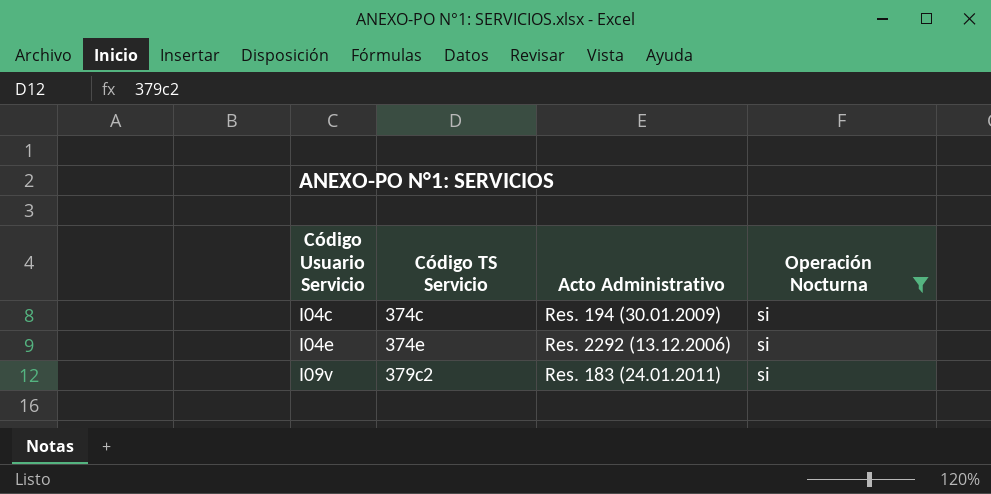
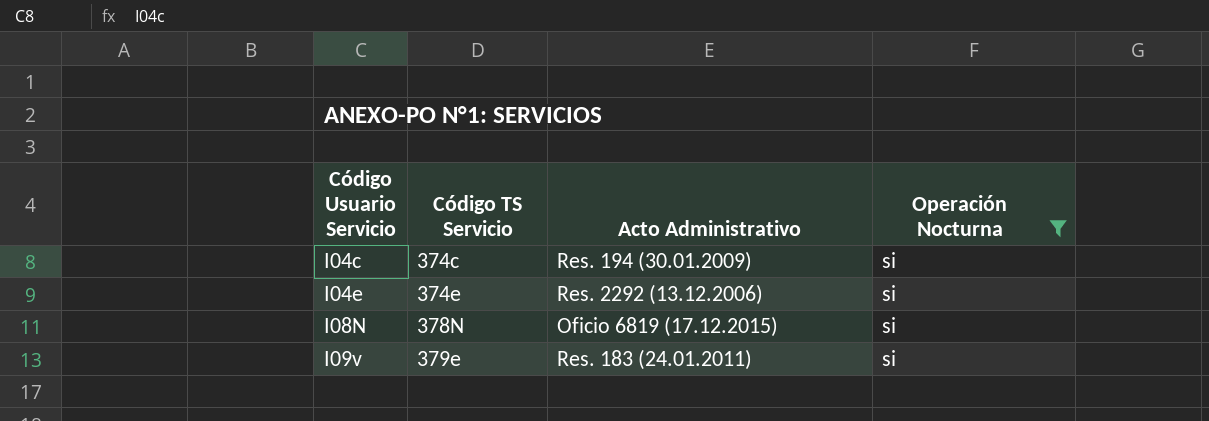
row I08N: none -> 378N | Oficio 6819 (17.12.2015) | si
I09v | Código TS Servicio: 379c2 -> 379e

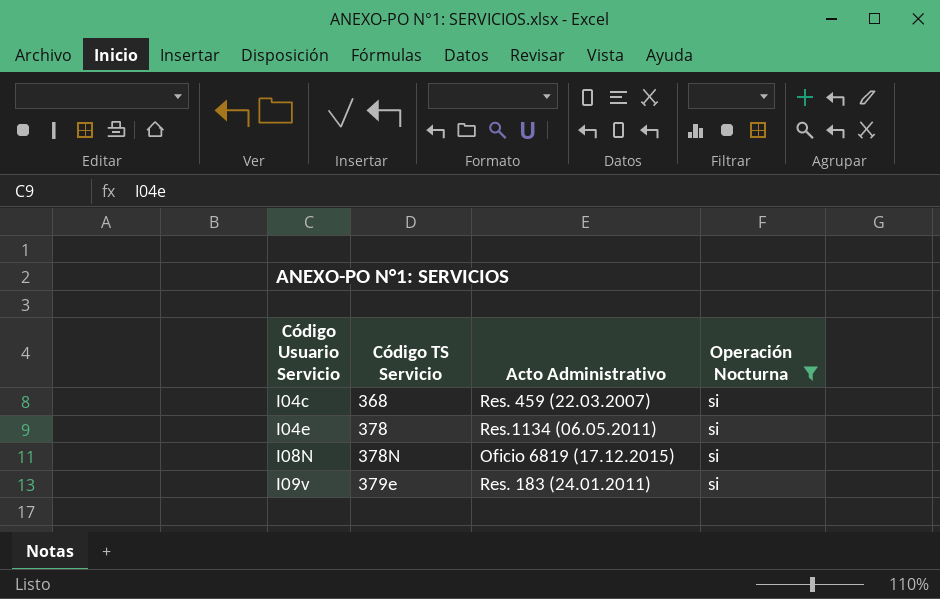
I04c | Código TS Servicio: 374c -> 368
I04c | Acto Administrativo: Res. 194 (30.01.2009) -> Res. 459 (22.03.2007)
I04e | Código TS Servicio: 374e -> 378
I04e | Acto Administrativo: Res. 2292 (13.12.2006) -> Res.1134 (06.05.2011)

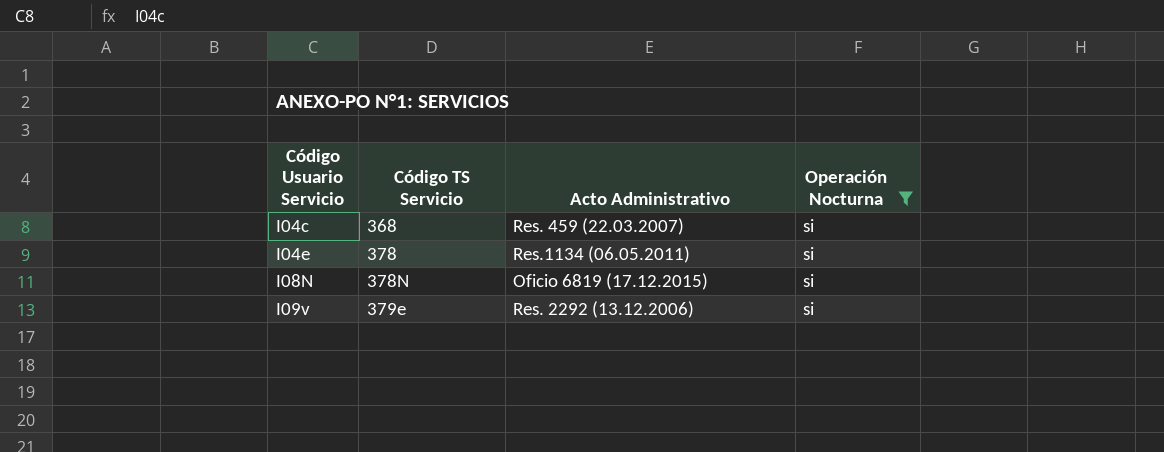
I09v | Acto Administrativo: Res. 183 (24.01.2011) -> Res. 2292 (13.12.2006)

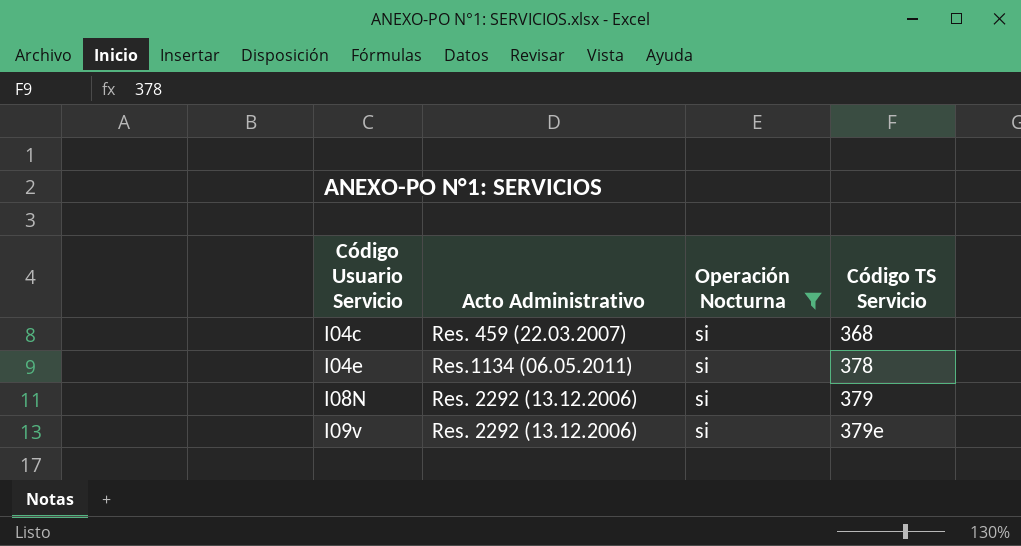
column Código TS Servicio | position: 2 -> 4
I08N | Acto Administrativo: Oficio 6819 (17.12.2015) -> Res. 2292 (13.12.2006)
I08N | Código TS Servicio: 378N -> 379

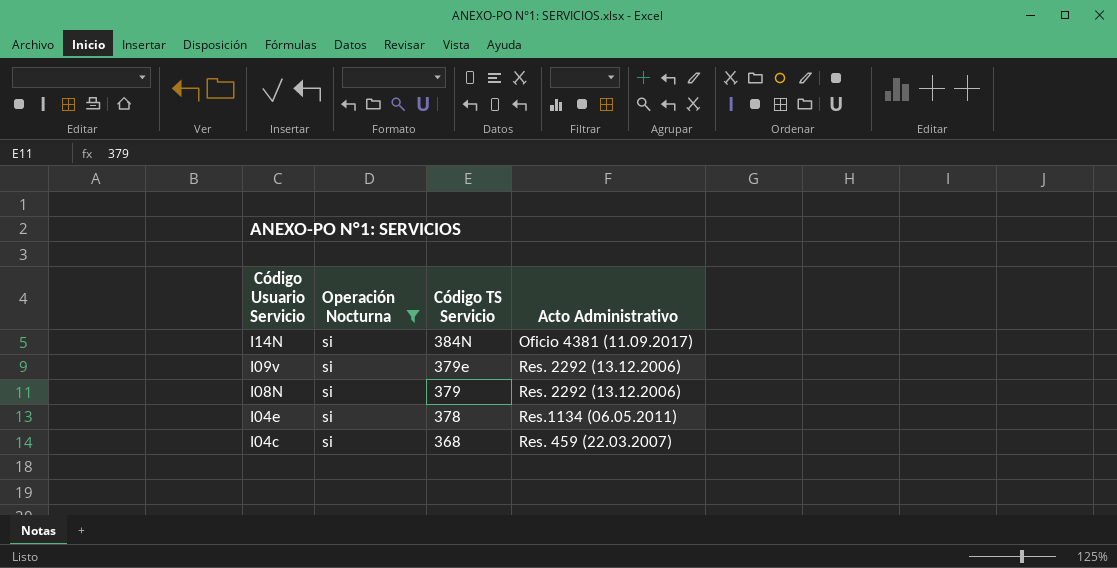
row order: Código Usuario Servicio ascending -> Código Usuario Servicio descending
column Acto Administrativo | position: 2 -> 4
row I14N: none -> si | 384N | Oficio 4381 (11.09.2017)

